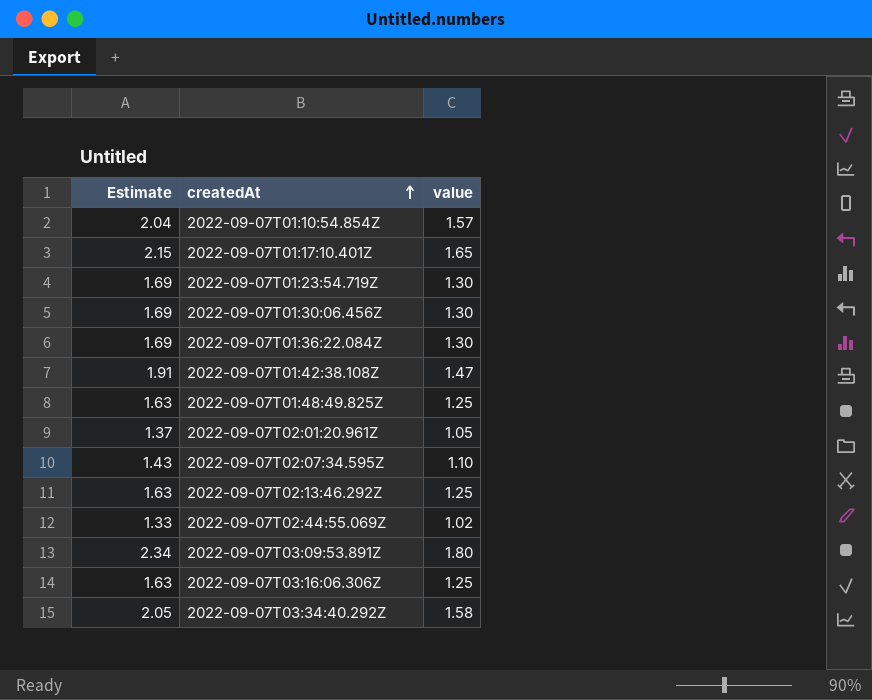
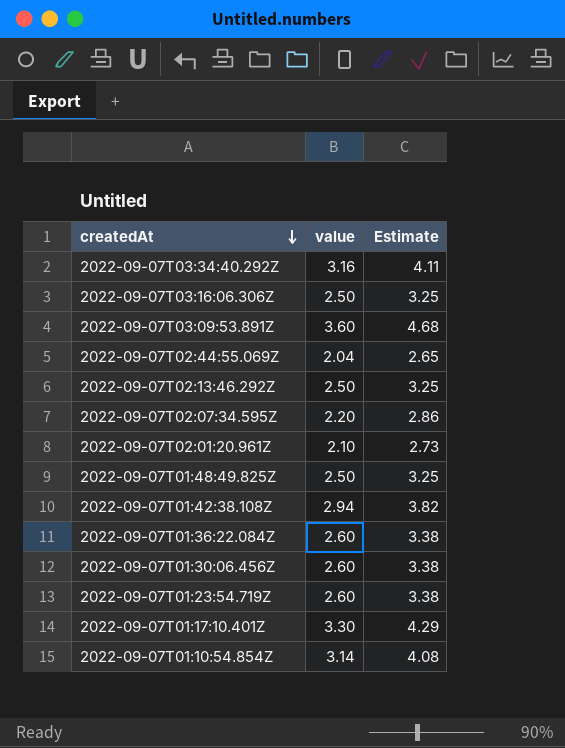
row order: createdAt ascending -> createdAt descending
column Estimate | position: 1 -> 3
2022-09-07T03:34:40.292Z | value: 1.58 -> 3.16
2022-09-07T03:34:40.292Z | Estimate: 2.05 -> 4.11
2022-09-07T03:16:06.306Z | value: 1.25 -> 2.50
2022-09-07T03:16:06.306Z | Estimate: 1.63 -> 3.25
2022-09-07T03:09:53.891Z | value: 1.80 -> 3.60
2022-09-07T03:09:53.891Z | Estimate: 2.34 -> 4.68
2022-09-07T02:44:55.069Z | value: 1.02 -> 2.04
2022-09-07T02:44:55.069Z | Estimate: 1.33 -> 2.65
2022-09-07T02:13:46.292Z | value: 1.25 -> 2.50
2022-09-07T02:13:46.292Z | Estimate: 1.63 -> 3.25
2022-09-07T02:07:34.595Z | value: 1.10 -> 2.20
2022-09-07T02:07:34.595Z | Estimate: 1.43 -> 2.86
2022-09-07T02:01:20.961Z | value: 1.05 -> 2.10
2022-09-07T02:01:20.961Z | Estimate: 1.37 -> 2.73
2022-09-07T01:48:49.825Z | value: 1.25 -> 2.50
2022-09-07T01:48:49.825Z | Estimate: 1.63 -> 3.25
2022-09-07T01:42:38.108Z | value: 1.47 -> 2.94
2022-09-07T01:42:38.108Z | Estimate: 1.91 -> 3.82
2022-09-07T01:36:22.084Z | value: 1.30 -> 2.60
2022-09-07T01:36:22.084Z | Estimate: 1.69 -> 3.38
2022-09-07T01:30:06.456Z | value: 1.30 -> 2.60
2022-09-07T01:30:06.456Z | Estimate: 1.69 -> 3.38
2022-09-07T01:23:54.719Z | value: 1.30 -> 2.60
2022-09-07T01:23:54.719Z | Estimate: 1.69 -> 3.38
2022-09-07T01:17:10.401Z | value: 1.65 -> 3.30
2022-09-07T01:17:10.401Z | Estimate: 2.15 -> 4.29
2022-09-07T01:10:54.854Z | value: 1.57 -> 3.14
2022-09-07T01:10:54.854Z | Estimate: 2.04 -> 4.08

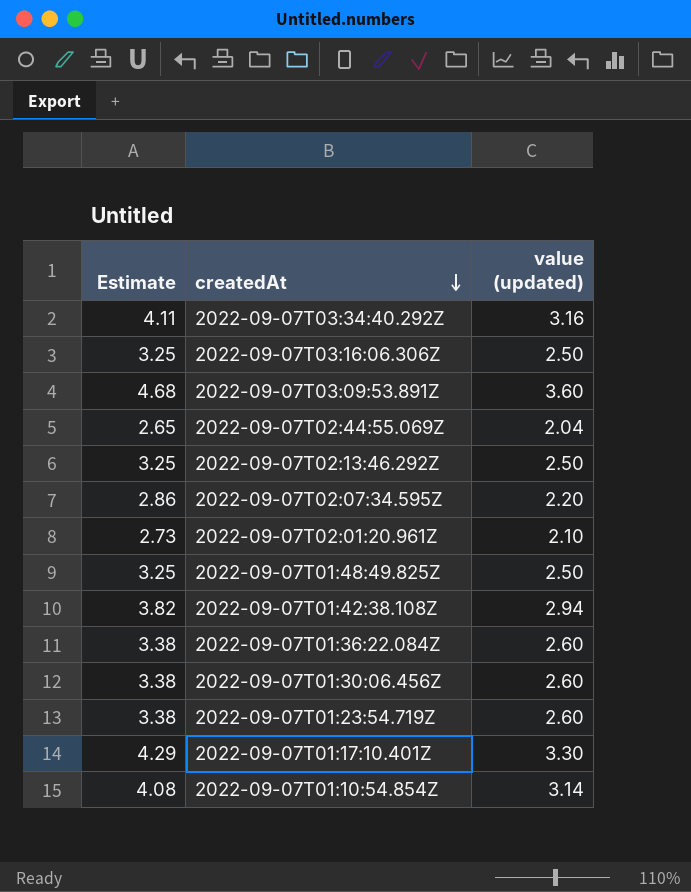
column Estimate | position: 3 -> 1
column name: value -> value (updated)

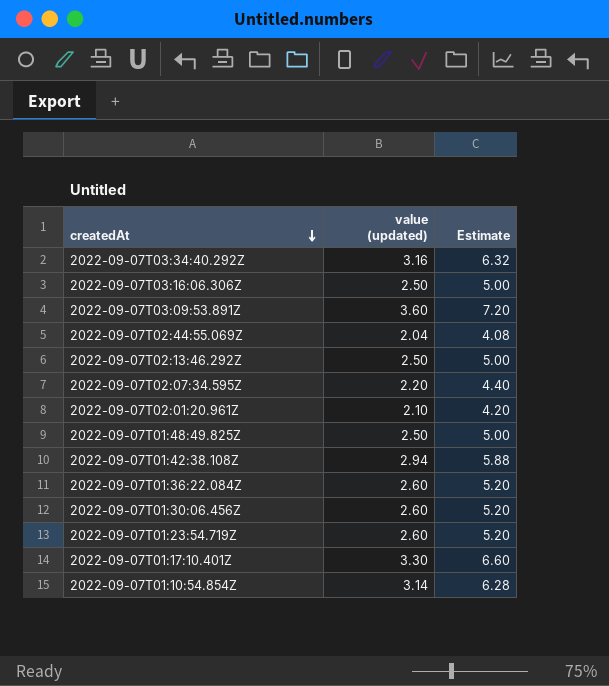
column Estimate | formula: [value (updated)] * 1.3 -> [value (updated)] * 2
column Estimate | position: 1 -> 3

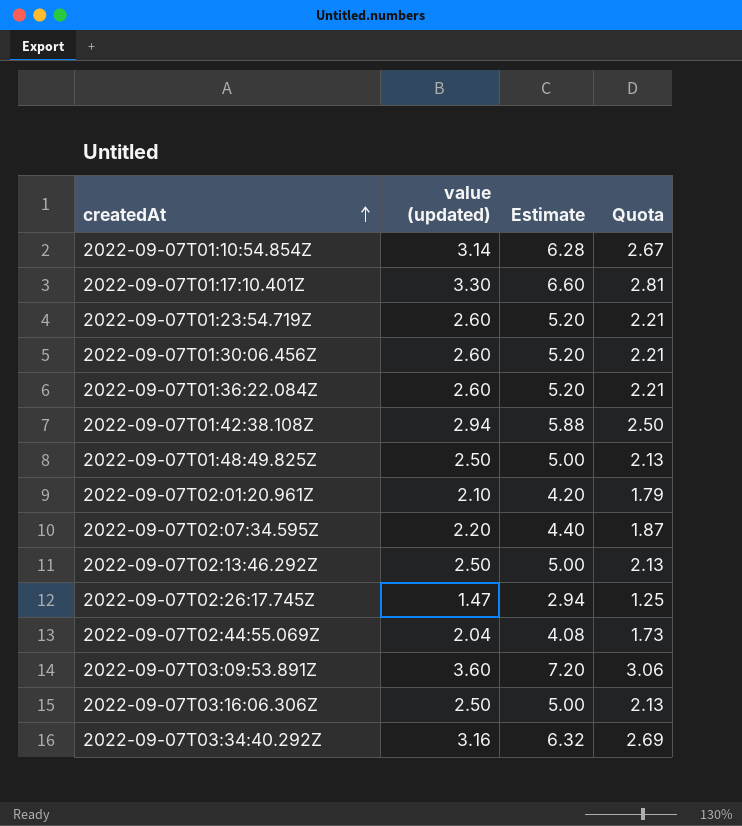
row order: createdAt descending -> createdAt ascending
column Quota | formula: none -> [value (updated)] * 0.85
row 2022-09-07T02:26:17.745Z: none -> 1.47 | 2.94 | 1.25

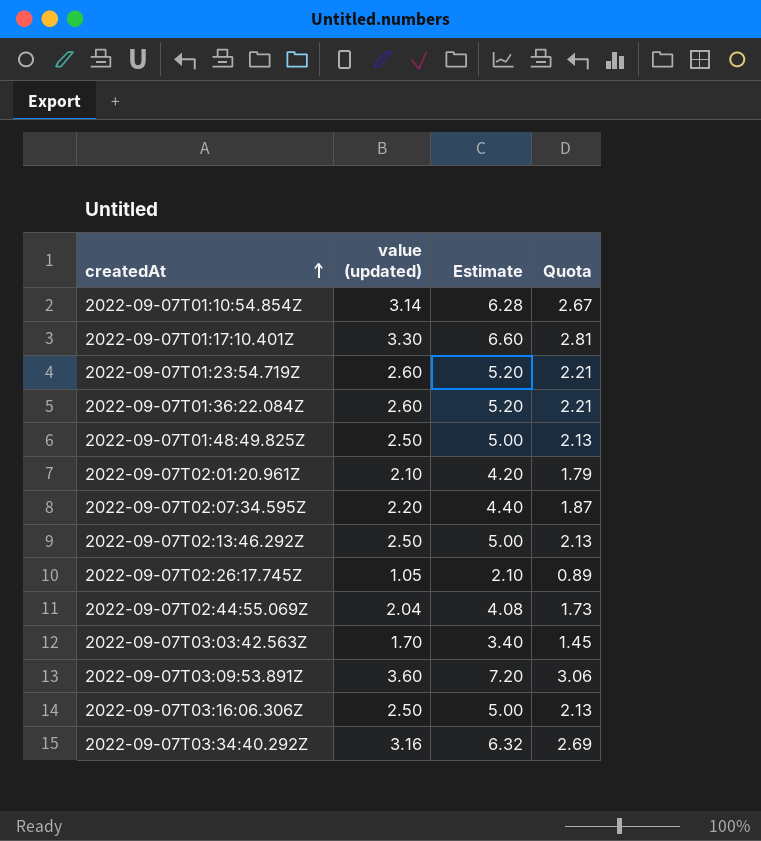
row 2022-09-07T01:30:06.456Z: 2.60 | 5.20 | 2.21 -> none
row 2022-09-07T01:42:38.108Z: 2.94 | 5.88 | 2.50 -> none
2022-09-07T02:26:17.745Z | value (updated): 1.47 -> 1.05
2022-09-07T02:26:17.745Z | Estimate: 2.94 -> 2.10
2022-09-07T02:26:17.745Z | Quota: 1.25 -> 0.89
row 2022-09-07T03:03:42.563Z: none -> 1.70 | 3.40 | 1.45

